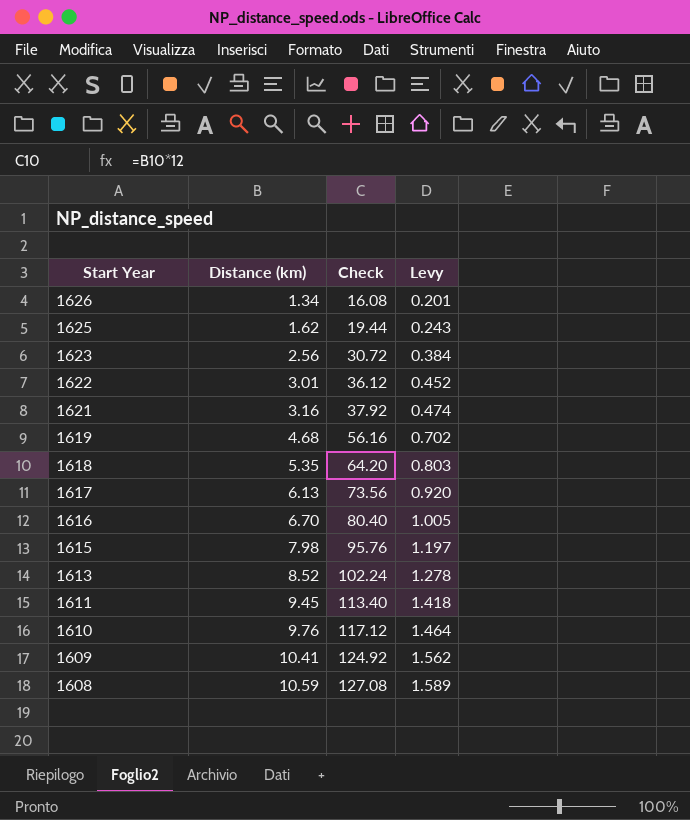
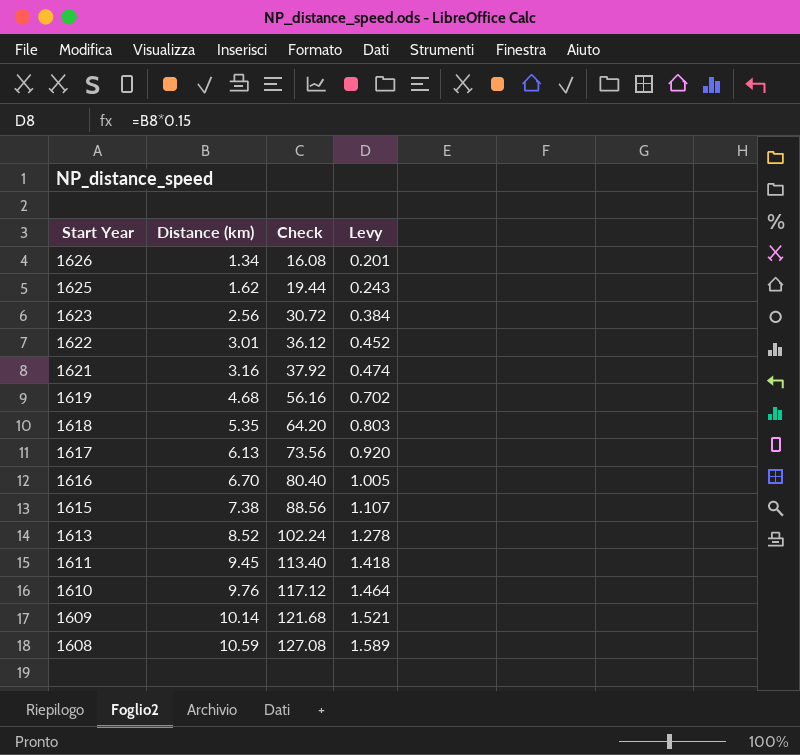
1615 | Distance (km): 7.98 -> 7.38
1615 | Check: 95.76 -> 88.56
1615 | Levy: 1.197 -> 1.107
1609 | Distance (km): 10.41 -> 10.14
1609 | Check: 124.92 -> 121.68
1609 | Levy: 1.562 -> 1.521

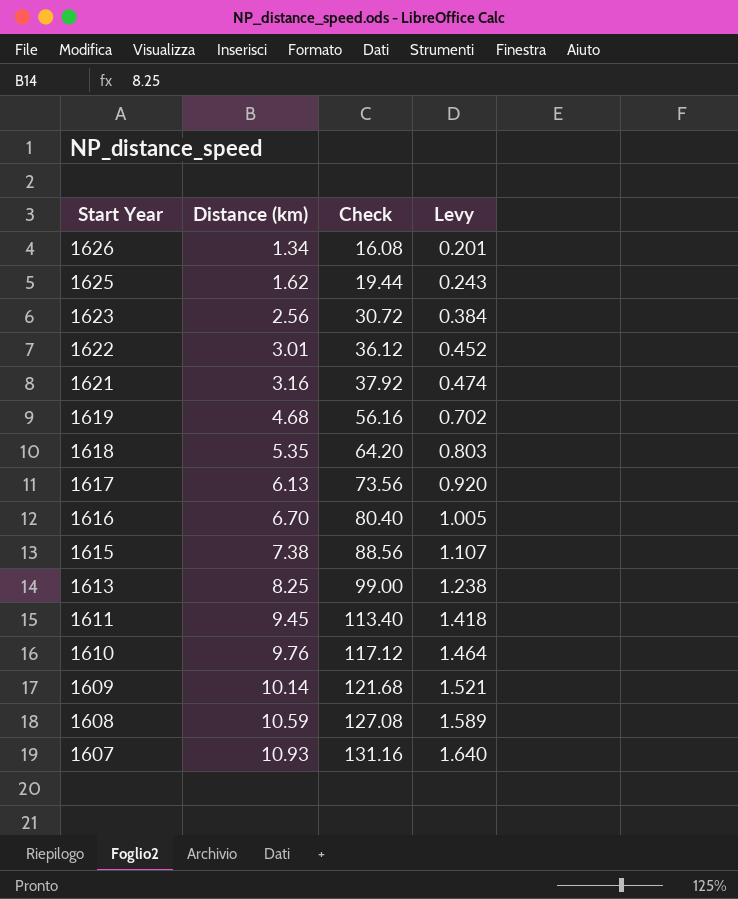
1613 | Distance (km): 8.52 -> 8.25
1613 | Check: 102.24 -> 99.00
1613 | Levy: 1.278 -> 1.238
row 1607: none -> 10.93 | 131.16 | 1.640

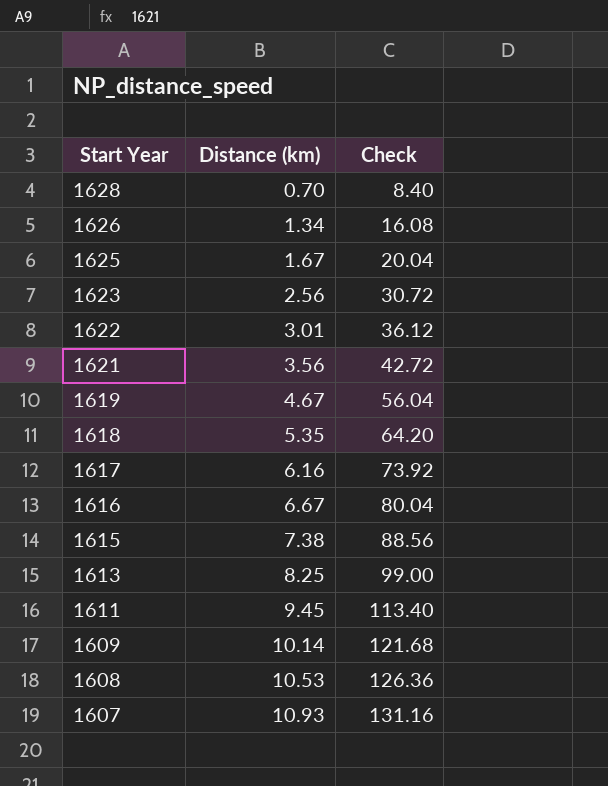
column Levy | formula: [Distance (km)] * 0.15 -> none
row 1610: 9.76 | 117.12 | 1.464 -> none
row 1628: none -> 0.70 | 8.40
1625 | Distance (km): 1.62 -> 1.67
1625 | Check: 19.44 -> 20.04
1621 | Distance (km): 3.16 -> 3.56
1621 | Check: 37.92 -> 42.72
1619 | Distance (km): 4.68 -> 4.67
1619 | Check: 56.16 -> 56.04
1617 | Distance (km): 6.13 -> 6.16
1617 | Check: 73.56 -> 73.92
1616 | Distance (km): 6.70 -> 6.67
1616 | Check: 80.40 -> 80.04
1608 | Distance (km): 10.59 -> 10.53
1608 | Check: 127.08 -> 126.36

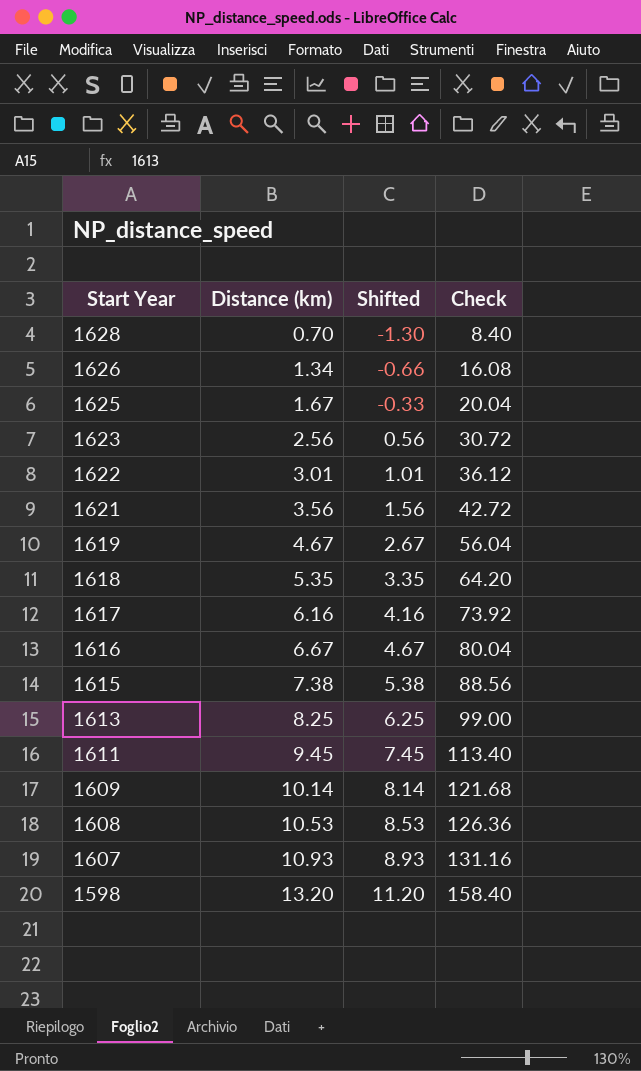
column Shifted | formula: none -> [Distance (km)] - 2
row 1598: none -> 13.20 | 11.20 | 158.40

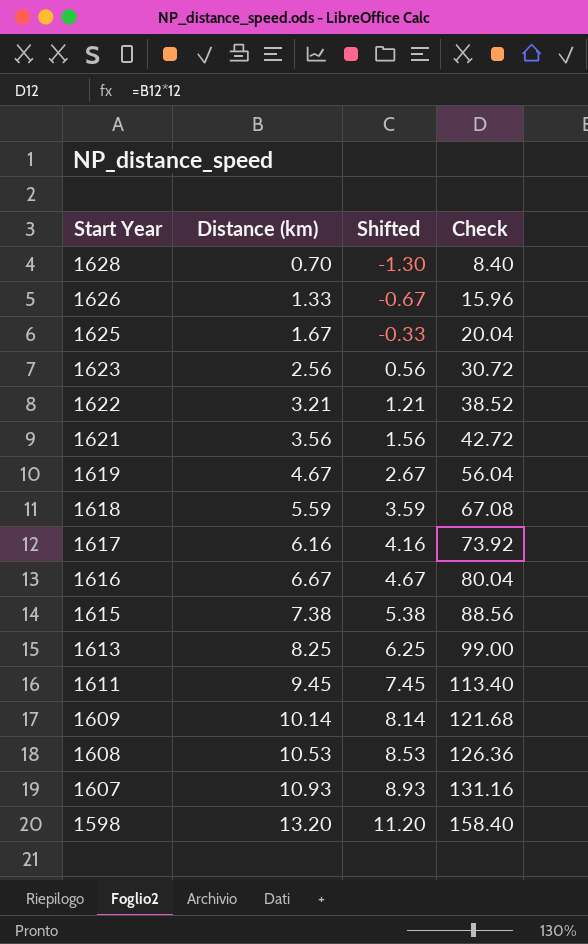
1626 | Distance (km): 1.34 -> 1.33
1626 | Shifted: -0.66 -> -0.67
1626 | Check: 16.08 -> 15.96
1622 | Distance (km): 3.01 -> 3.21
1622 | Shifted: 1.01 -> 1.21
1622 | Check: 36.12 -> 38.52
1618 | Distance (km): 5.35 -> 5.59
1618 | Shifted: 3.35 -> 3.59
1618 | Check: 64.20 -> 67.08

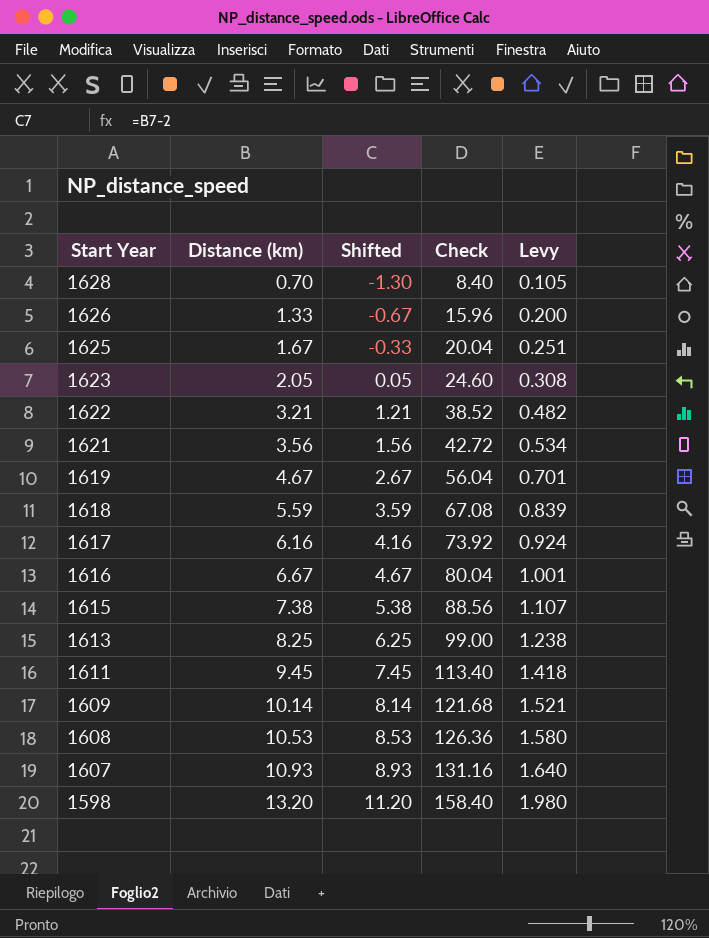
column Levy | formula: none -> [Distance (km)] * 0.15
1623 | Distance (km): 2.56 -> 2.05
1623 | Shifted: 0.56 -> 0.05
1623 | Check: 30.72 -> 24.60

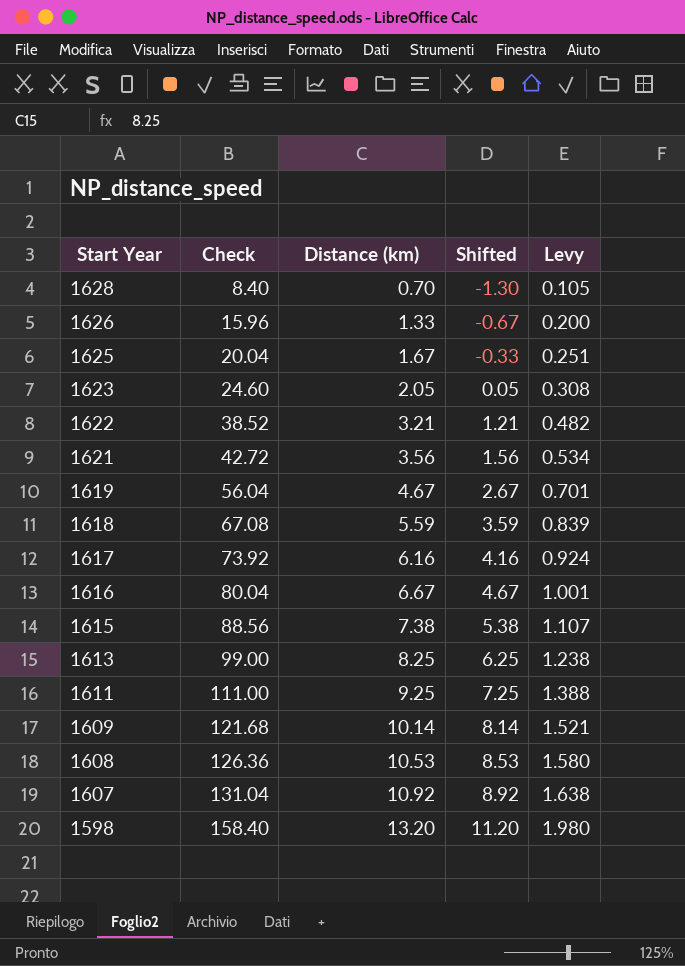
column Check | position: 4 -> 2
1611 | Check: 113.40 -> 111.00
1611 | Distance (km): 9.45 -> 9.25
1611 | Shifted: 7.45 -> 7.25
1611 | Levy: 1.418 -> 1.388
1607 | Check: 131.16 -> 131.04
1607 | Distance (km): 10.93 -> 10.92
1607 | Shifted: 8.93 -> 8.92
1607 | Levy: 1.640 -> 1.638

